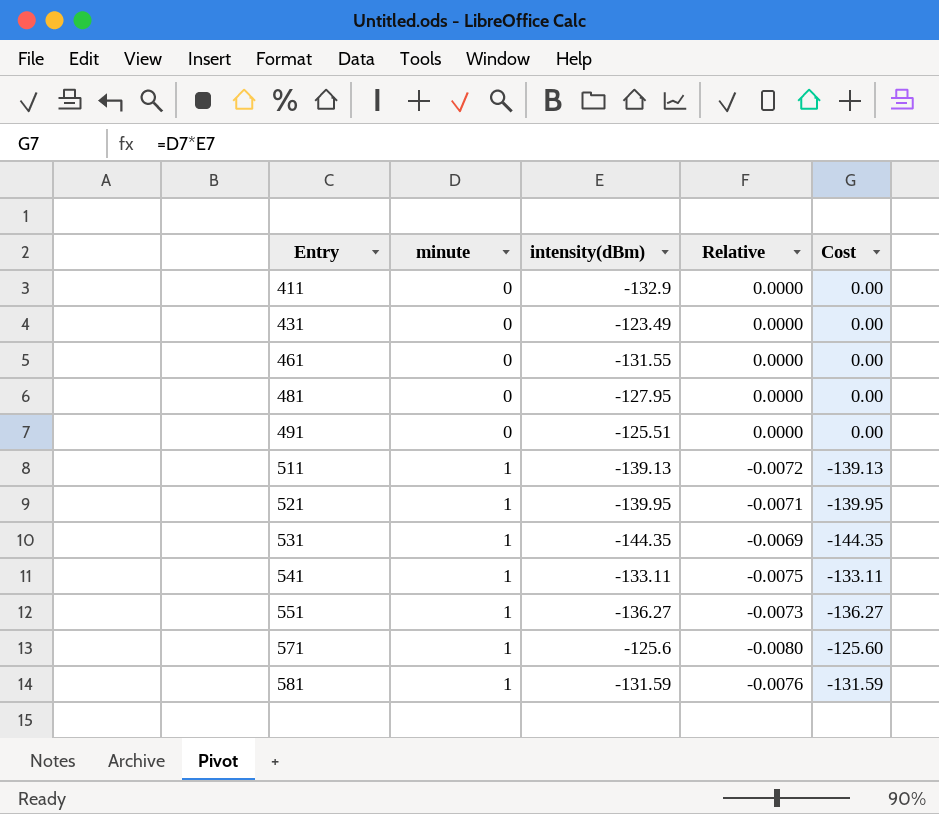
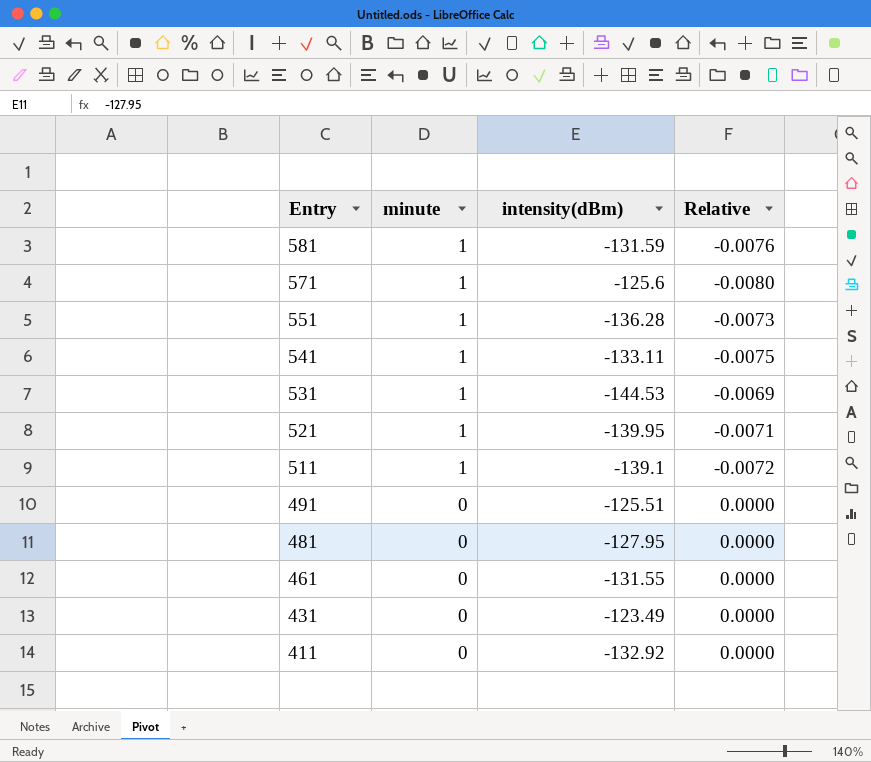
row order: Entry ascending -> Entry descending
column Cost | formula: [minute] * [intensity(dBm)] -> none
551 | intensity(dBm): -136.27 -> -136.28
531 | intensity(dBm): -144.35 -> -144.53
511 | intensity(dBm): -139.13 -> -139.1
411 | intensity(dBm): -132.9 -> -132.92

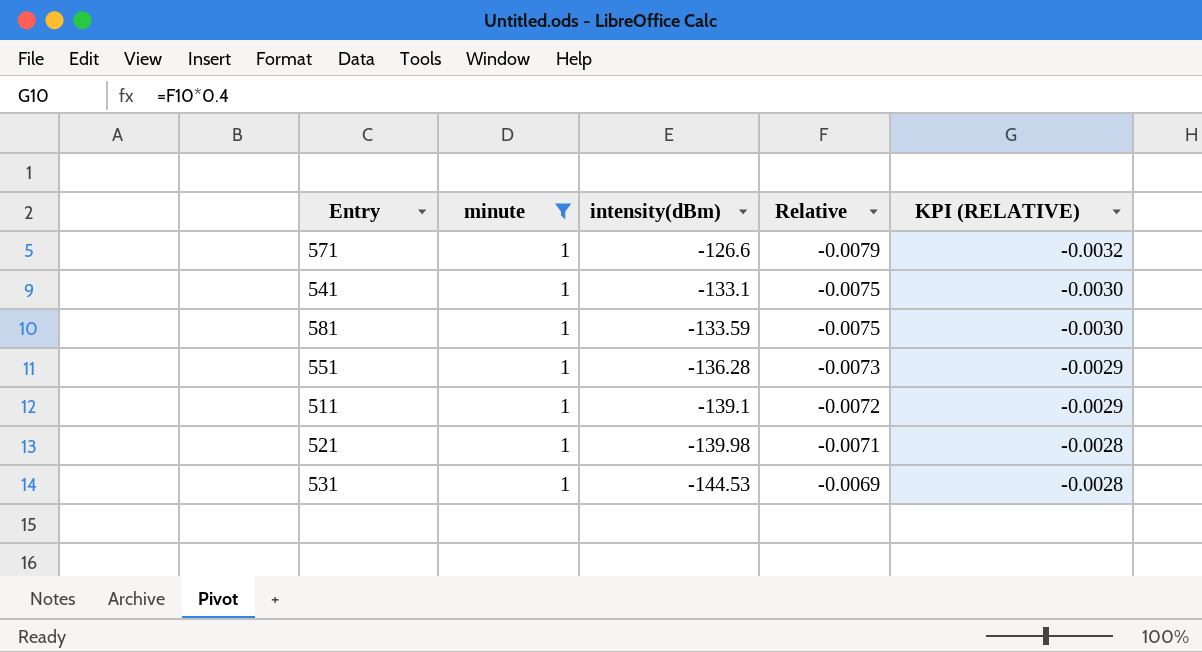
filter: none -> minute = 1
row order: Entry descending -> intensity(dBm) descending
column KPI (RELATIVE) | formula: none -> [Relative] * 0.4
571 | intensity(dBm): -125.6 -> -126.6
571 | Relative: -0.0080 -> -0.0079
541 | intensity(dBm): -133.11 -> -133.1
581 | intensity(dBm): -131.59 -> -133.59
581 | Relative: -0.0076 -> -0.0075
521 | intensity(dBm): -139.95 -> -139.98

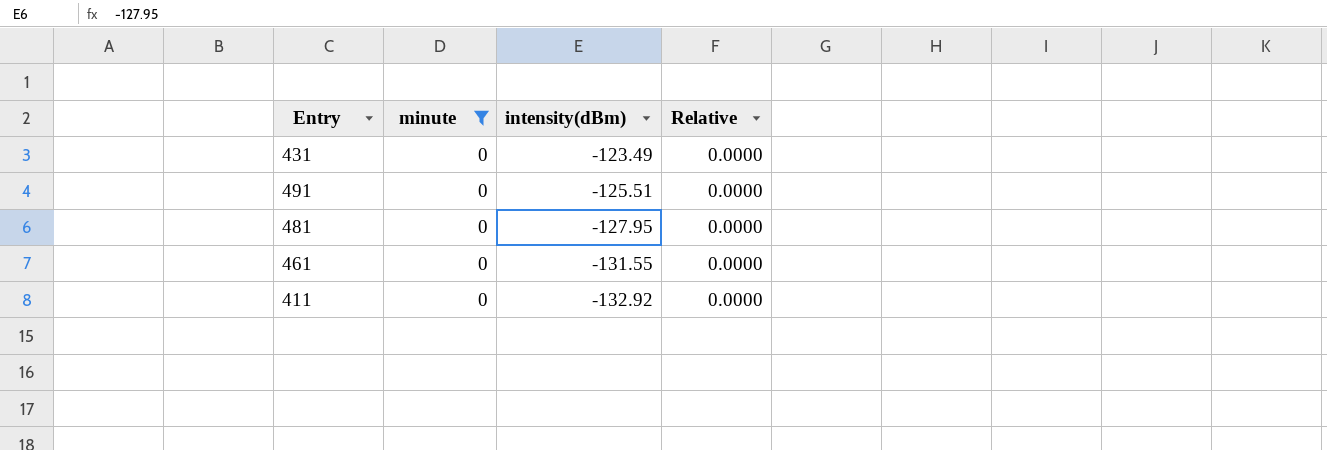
filter: minute = 1 -> minute = 0
column KPI (RELATIVE) | formula: [Relative] * 0.4 -> none

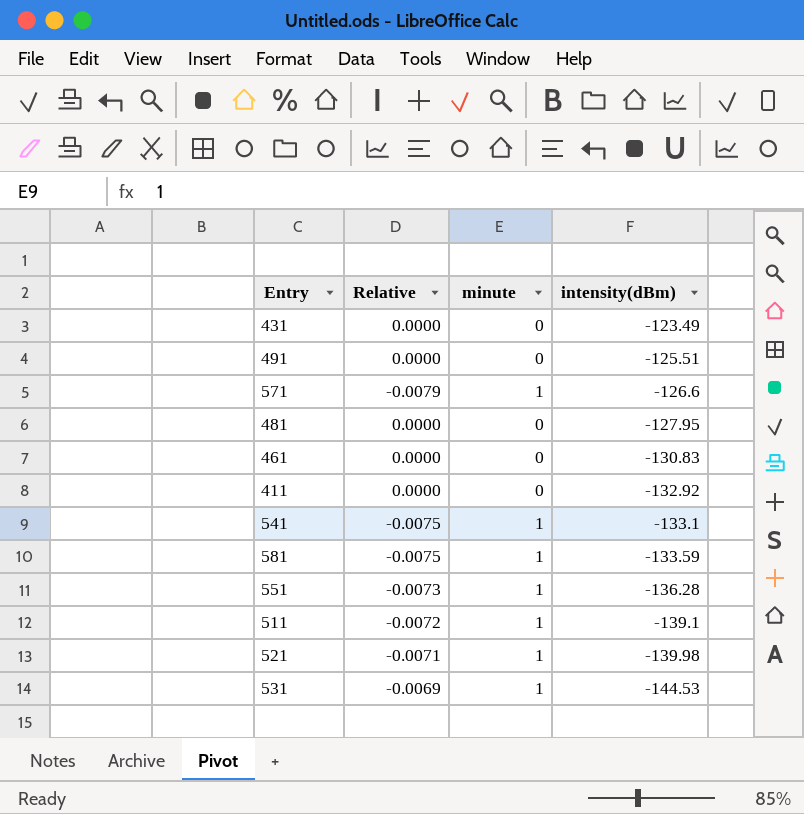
filter: minute = 0 -> none
column Relative | position: 4 -> 2
461 | intensity(dBm): -131.55 -> -130.83

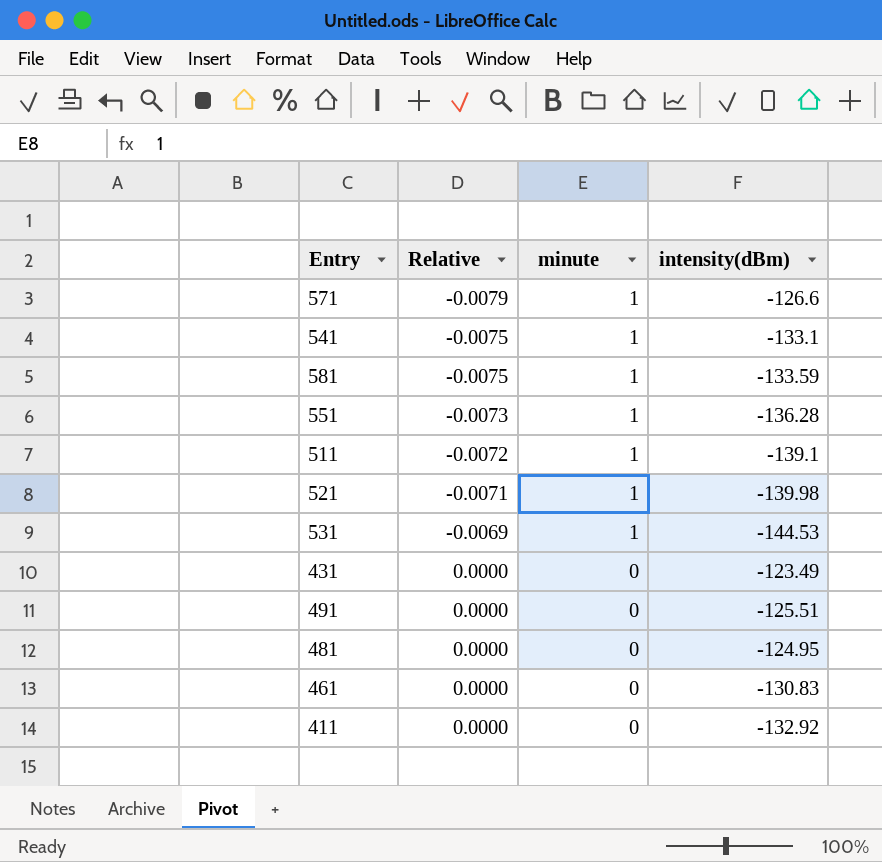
row order: intensity(dBm) descending -> Relative ascending
481 | intensity(dBm): -127.95 -> -124.95

